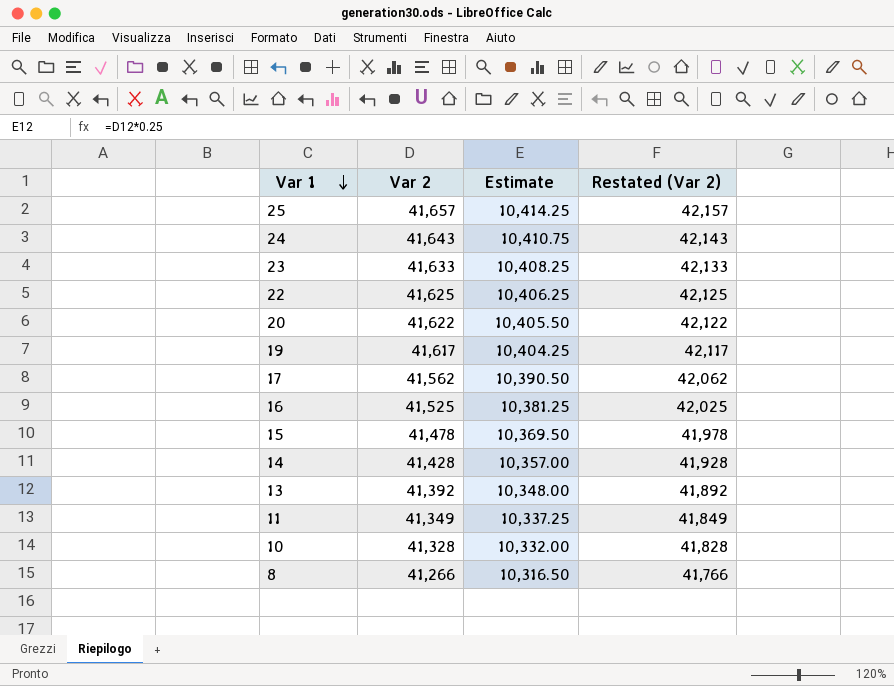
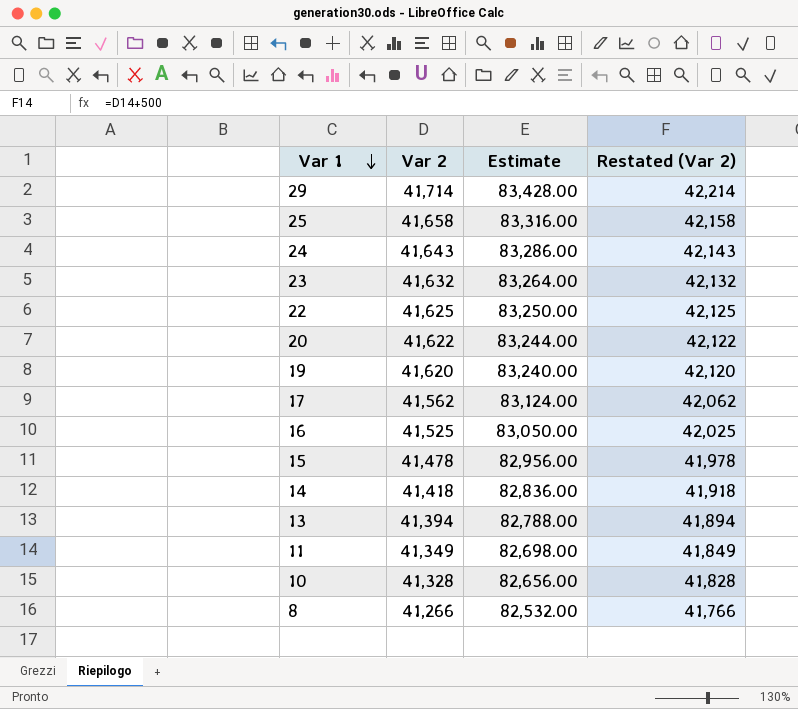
column Estimate | formula: [Var 2] * 0.25 -> [Var 2] * 2
row 29: none -> 41,714 | 83,428.00 | 42,214
25 | Var 2: 41,657 -> 41,658
25 | Restated (Var 2): 42,157 -> 42,158
23 | Var 2: 41,633 -> 41,632
23 | Restated (Var 2): 42,133 -> 42,132
19 | Var 2: 41,617 -> 41,620
19 | Restated (Var 2): 42,117 -> 42,120
14 | Var 2: 41,428 -> 41,418
14 | Restated (Var 2): 41,928 -> 41,918
13 | Var 2: 41,392 -> 41,394
13 | Restated (Var 2): 41,892 -> 41,894

